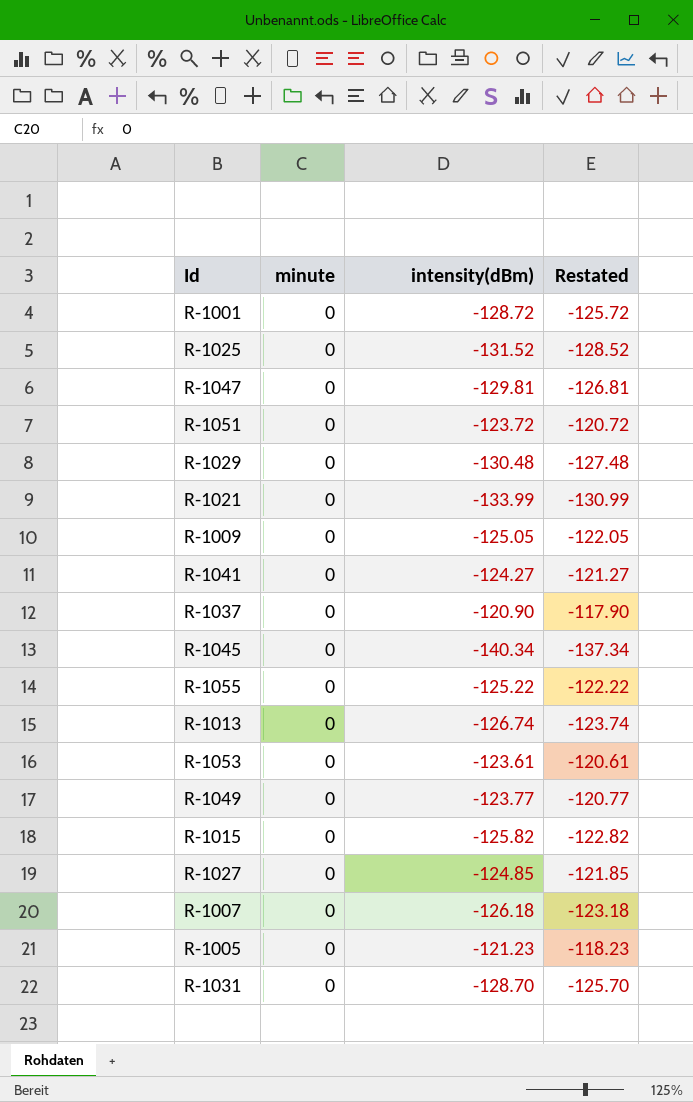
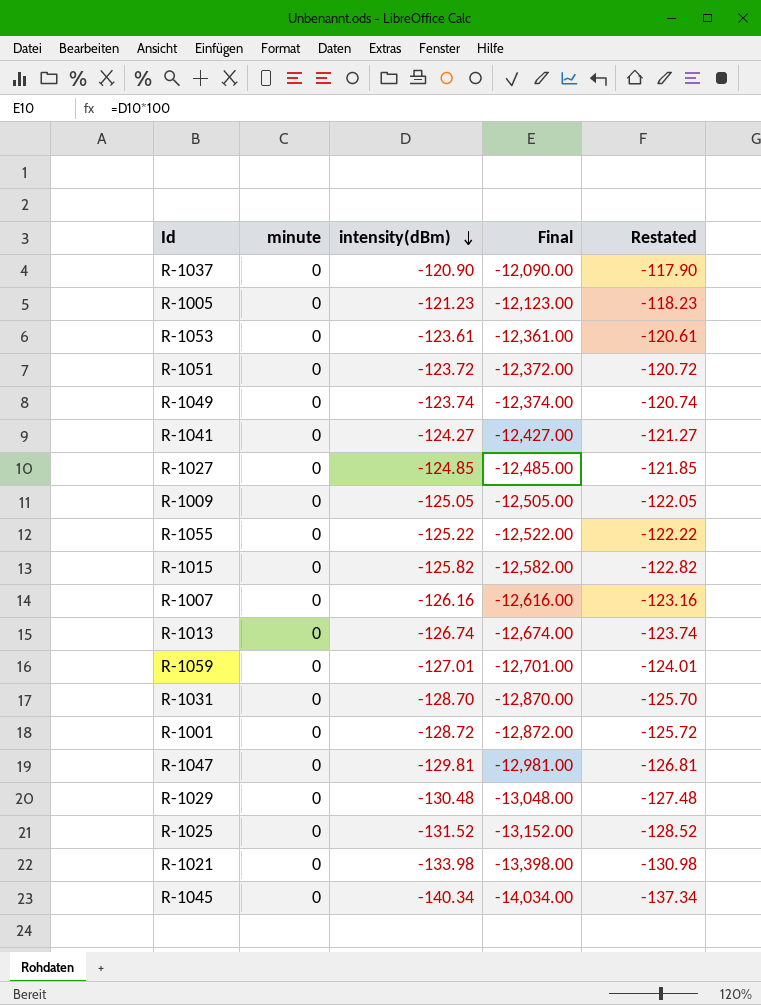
row order: none -> intensity(dBm) descending
column Final | formula: none -> [intensity(dBm)] * 100
R-1049 | intensity(dBm): -123.77 -> -123.74
R-1049 | Restated: -120.77 -> -120.74
R-1007 | intensity(dBm): -126.18 -> -126.16
R-1007 | Restated: -123.18 -> -123.16
row R-1059: none -> 0 | -127.01 | -12,701.00 | -124.01
R-1021 | intensity(dBm): -133.99 -> -133.98
R-1021 | Restated: -130.99 -> -130.98

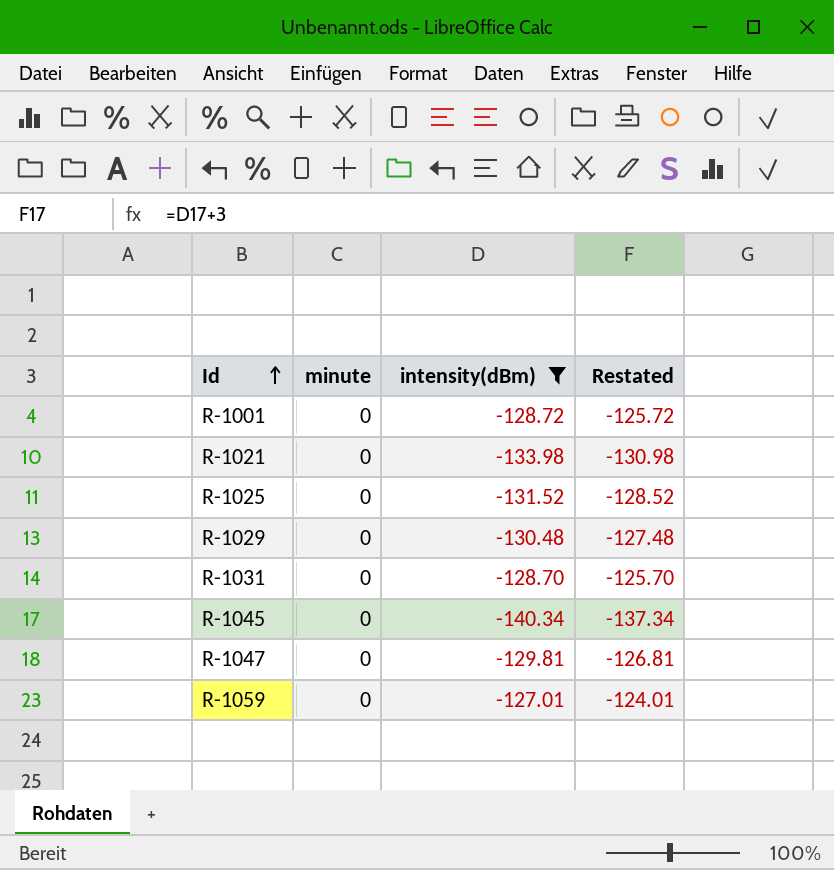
filter: none -> intensity(dBm) <= -127.01
row order: intensity(dBm) descending -> Id ascending
column Final | formula: [intensity(dBm)] * 100 -> none

